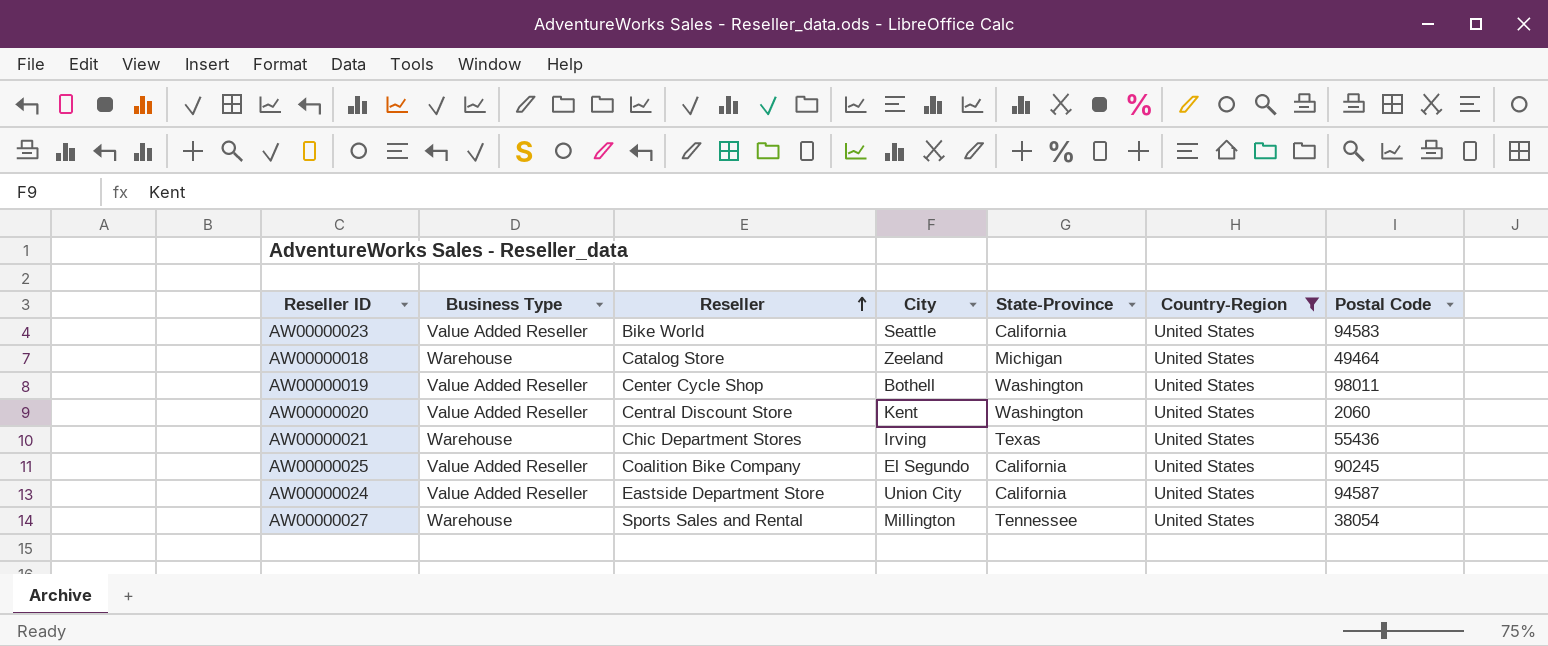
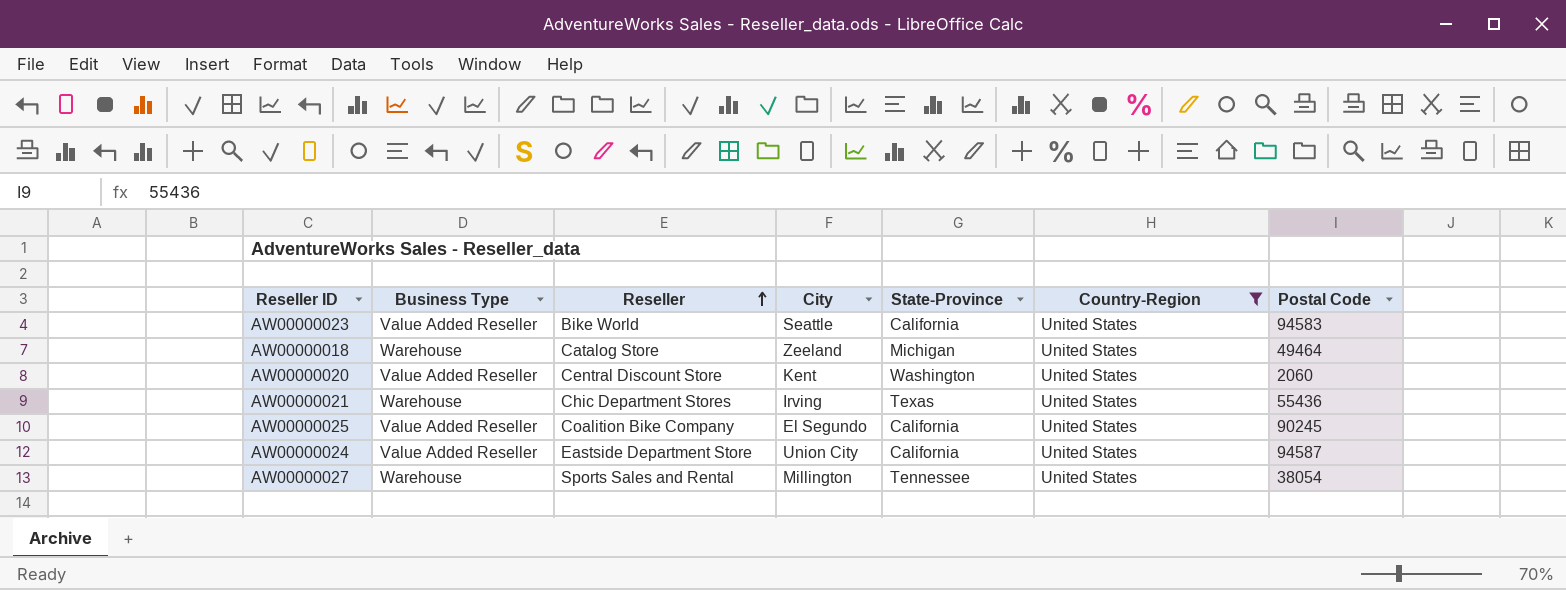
row AW00000019: Value Added Reseller | Center Cycle Shop | Bothell | Washington | United States | 98011 -> none

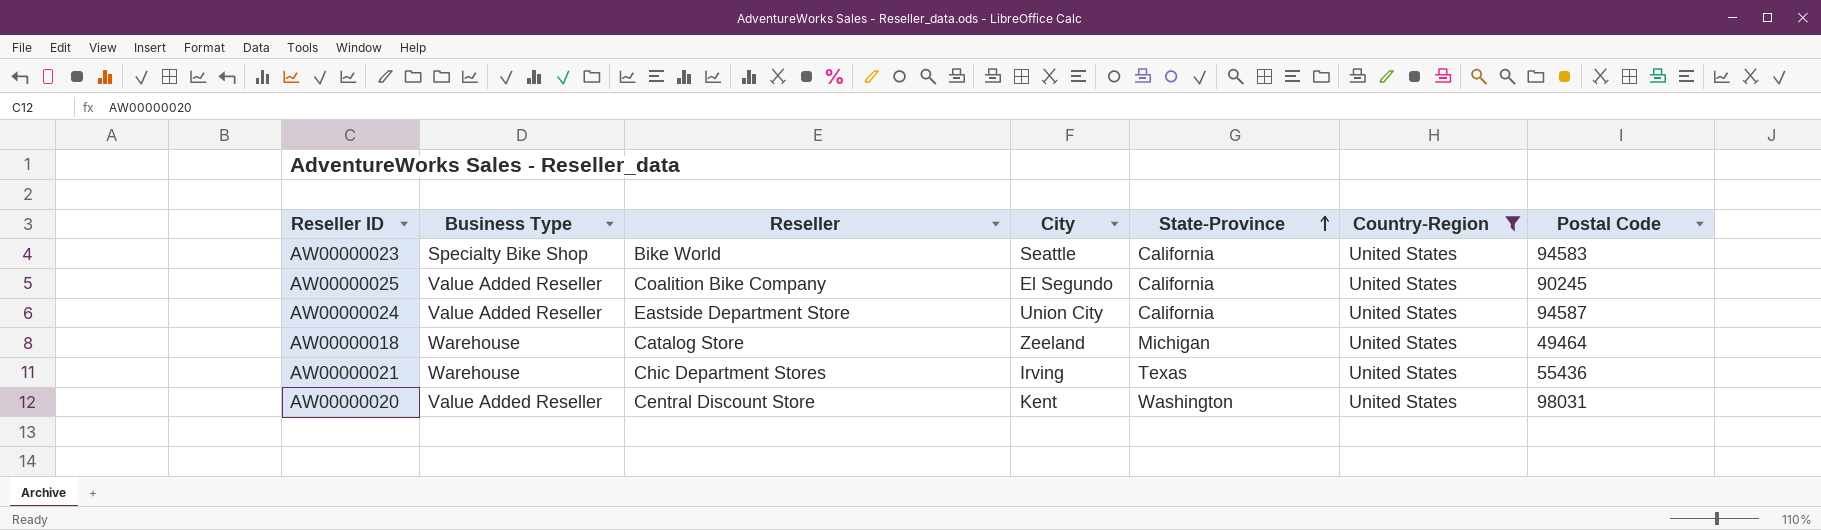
row order: Reseller ascending -> State-Province ascending
row AW00000027: Warehouse | Sports Sales and Rental | Millington | Tennessee | United States | 38054 -> none
AW00000023 | Business Type: Value Added Reseller -> Specialty Bike Shop
AW00000020 | Postal Code: 2060 -> 98031

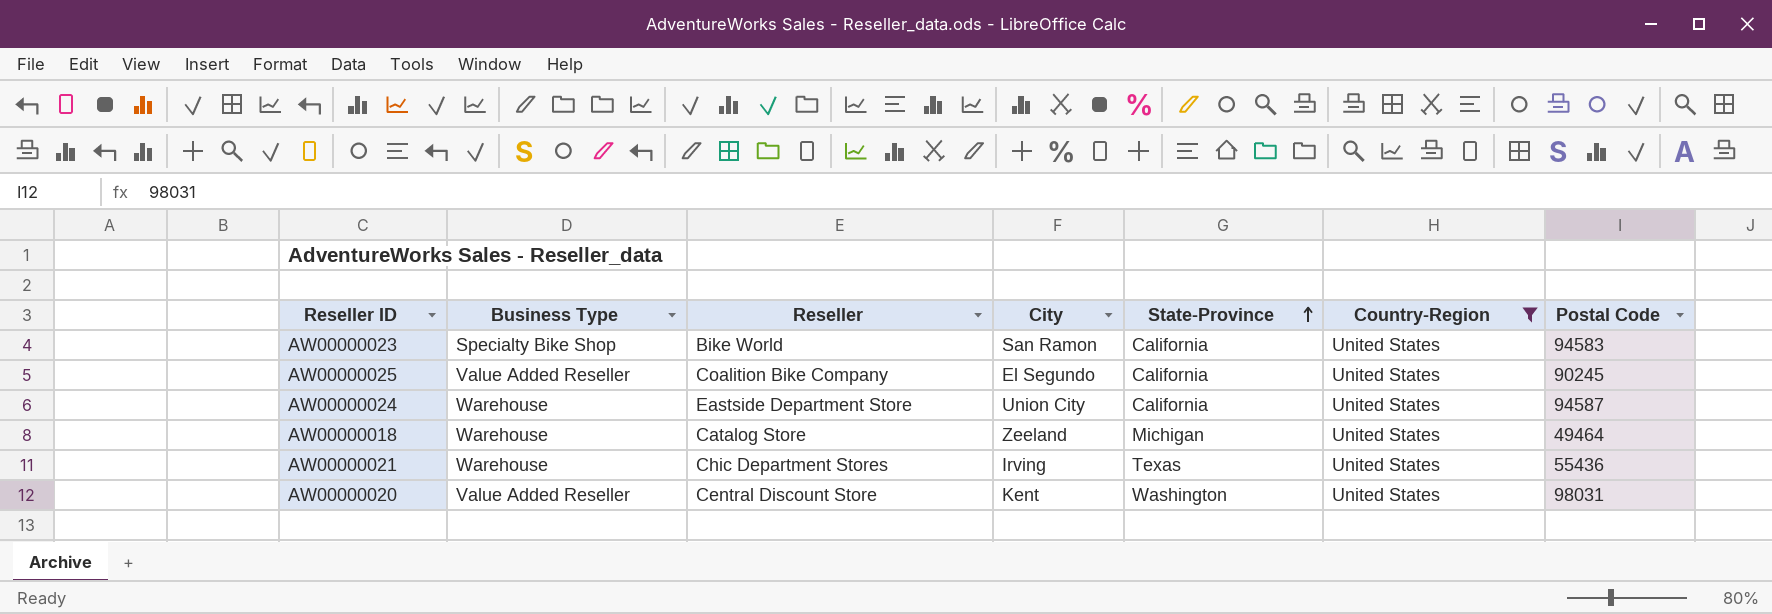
AW00000023 | City: Seattle -> San Ramon
AW00000024 | Business Type: Value Added Reseller -> Warehouse

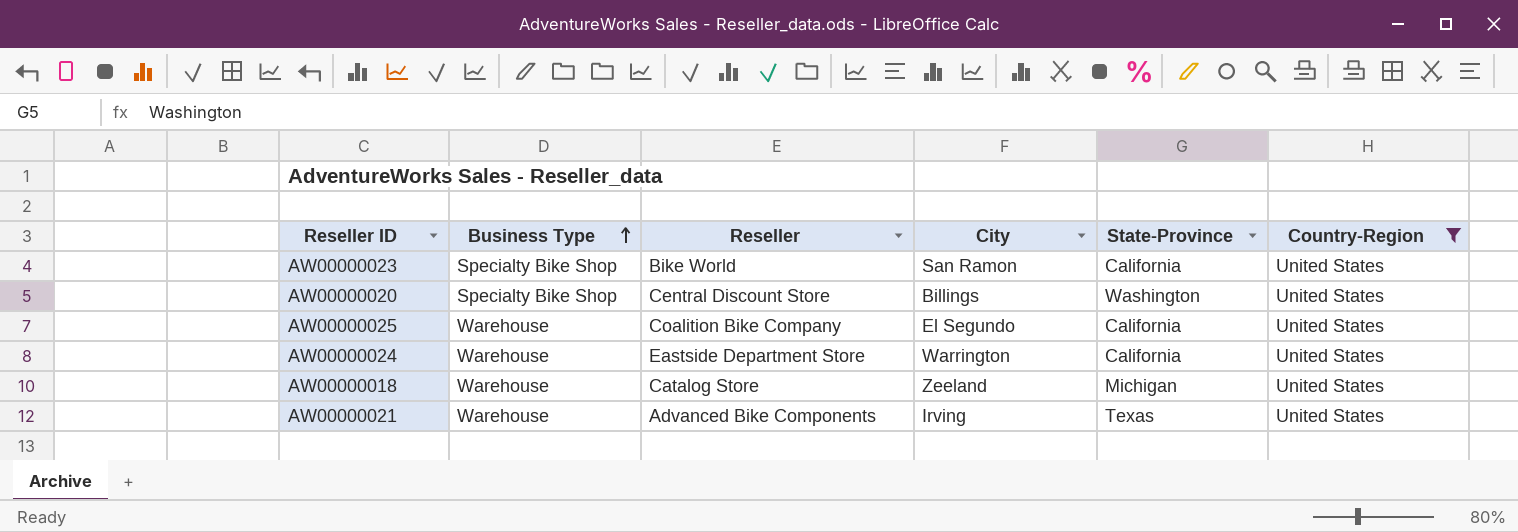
row order: State-Province ascending -> Business Type ascending
column Postal Code | position: 7 -> none
AW00000020 | Business Type: Value Added Reseller -> Specialty Bike Shop
AW00000020 | City: Kent -> Billings
AW00000025 | Business Type: Value Added Reseller -> Warehouse
AW00000024 | City: Union City -> Warrington
AW00000021 | Reseller: Chic Department Stores -> Advanced Bike Components

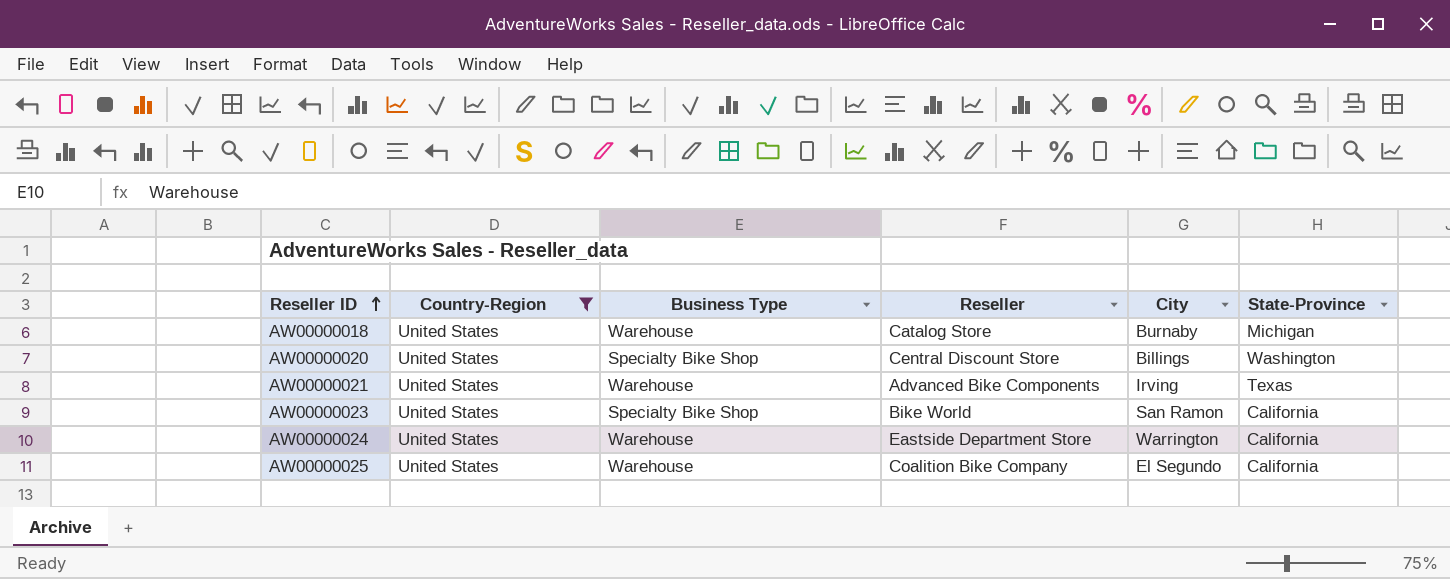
row order: Business Type ascending -> Reseller ID ascending
column Country-Region | position: 6 -> 2
AW00000018 | City: Zeeland -> Burnaby

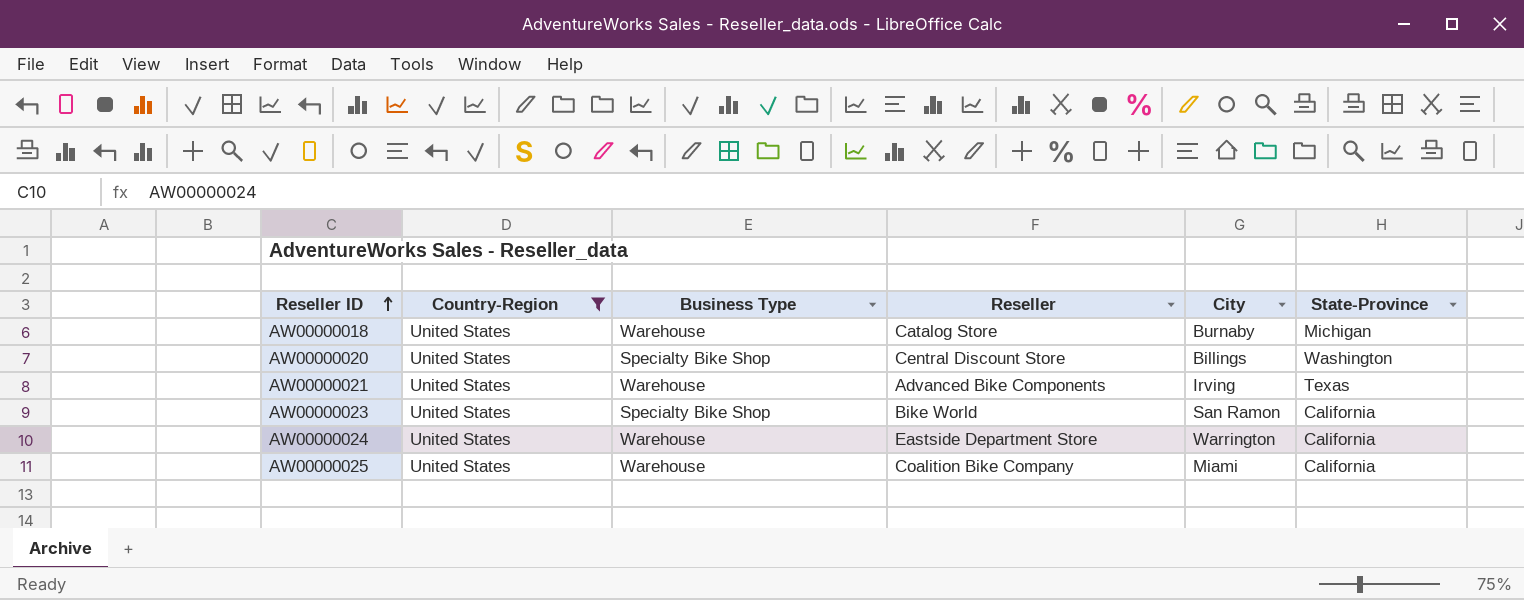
AW00000025 | City: El Segundo -> Miami

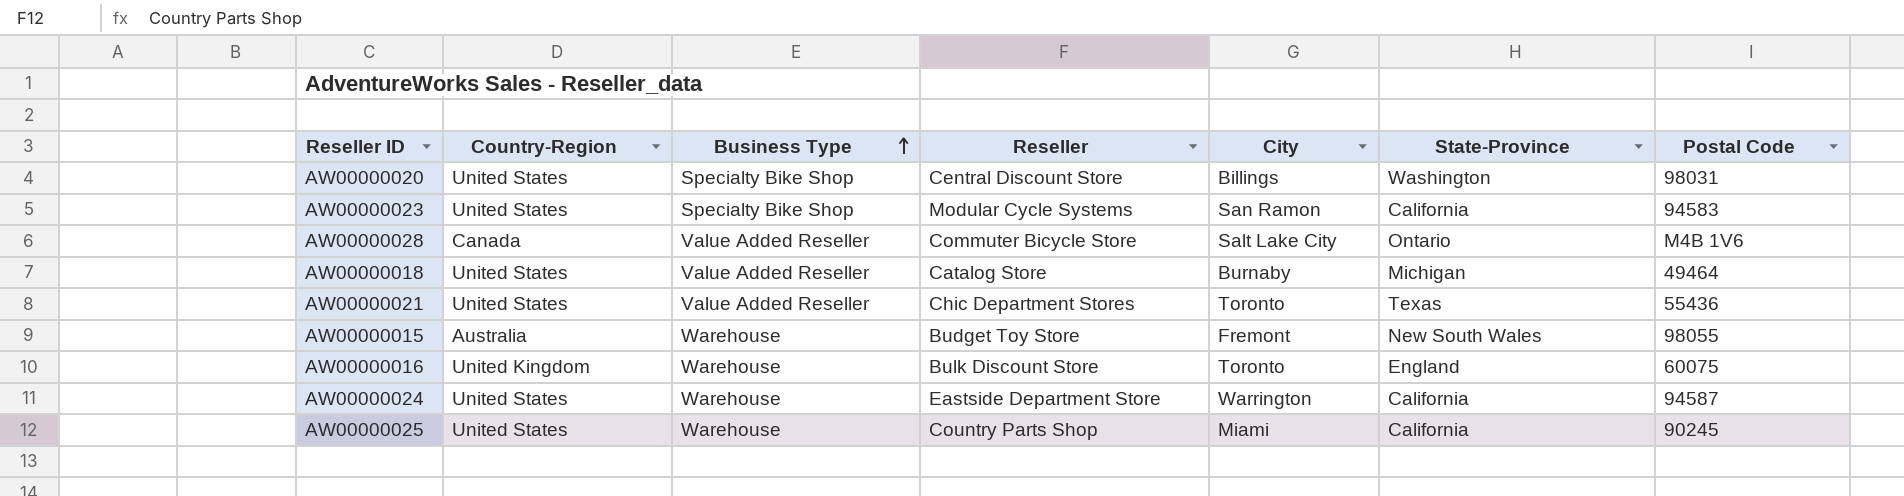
filter: Country-Region = United States -> none
row order: Reseller ID ascending -> Business Type ascending
column Postal Code | position: none -> 7
AW00000023 | Reseller: Bike World -> Modular Cycle Systems
AW00000018 | Business Type: Warehouse -> Value Added Reseller
AW00000021 | Business Type: Warehouse -> Value Added Reseller
AW00000021 | Reseller: Advanced Bike Components -> Chic Department Stores
AW00000021 | City: Irving -> Toronto
AW00000025 | Reseller: Coalition Bike Company -> Country Parts Shop

